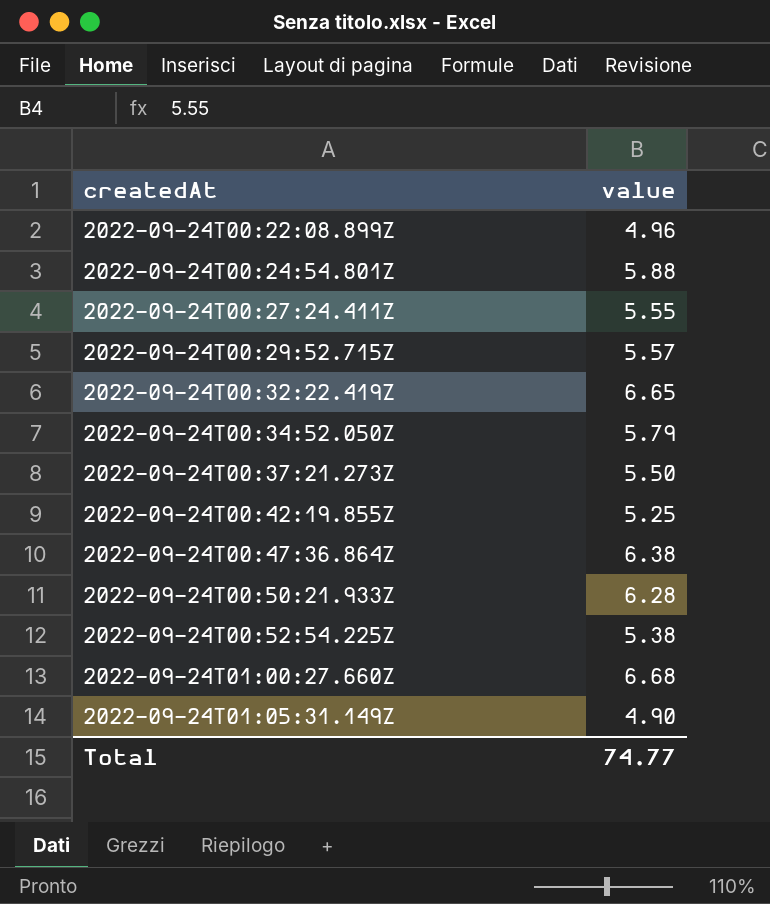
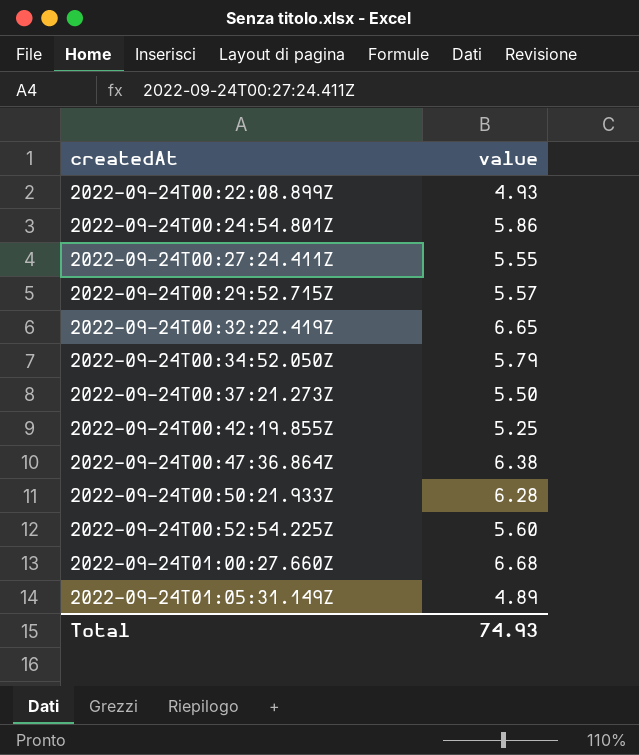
2022-09-24T00:22:08.899Z | value: 4.96 -> 4.93
2022-09-24T00:24:54.801Z | value: 5.88 -> 5.86
2022-09-24T00:52:54.225Z | value: 5.38 -> 5.60
2022-09-24T01:05:31.149Z | value: 4.90 -> 4.89
Total | value: 74.77 -> 74.93

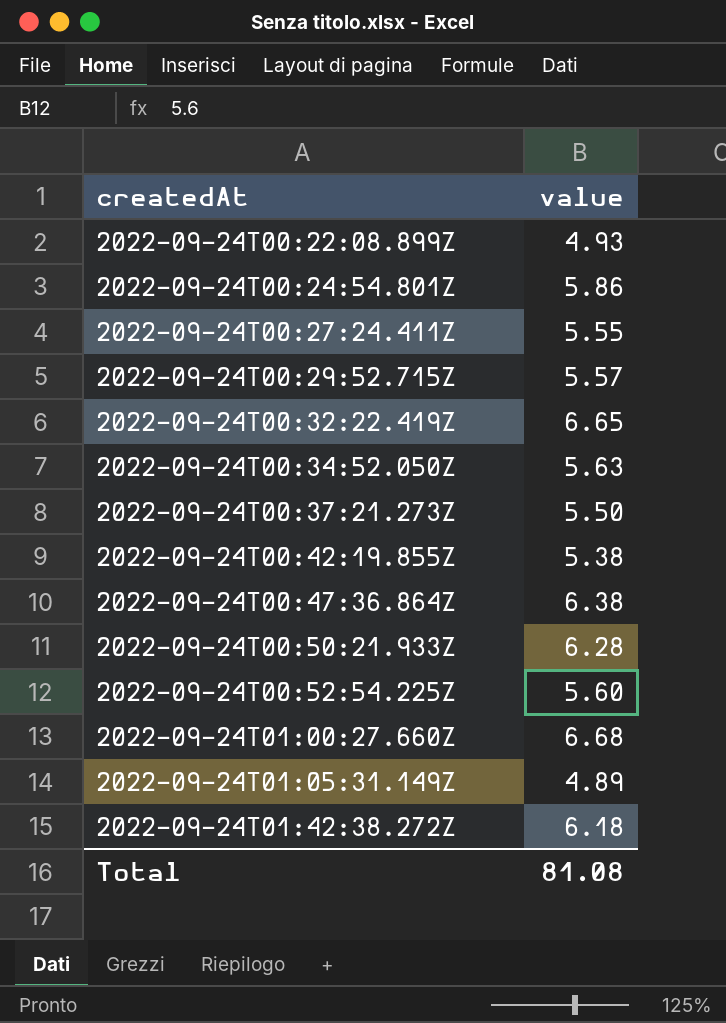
2022-09-24T00:34:52.050Z | value: 5.79 -> 5.63
2022-09-24T00:42:19.855Z | value: 5.25 -> 5.38
row 2022-09-24T01:42:38.272Z: none -> 6.18
Total | value: 74.93 -> 81.08

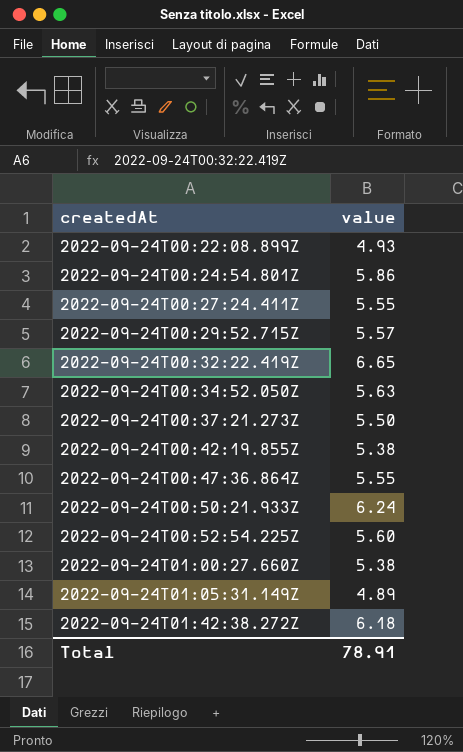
2022-09-24T00:47:36.864Z | value: 6.38 -> 5.55
2022-09-24T00:50:21.933Z | value: 6.28 -> 6.24
2022-09-24T01:00:27.660Z | value: 6.68 -> 5.38
Total | value: 81.08 -> 78.91

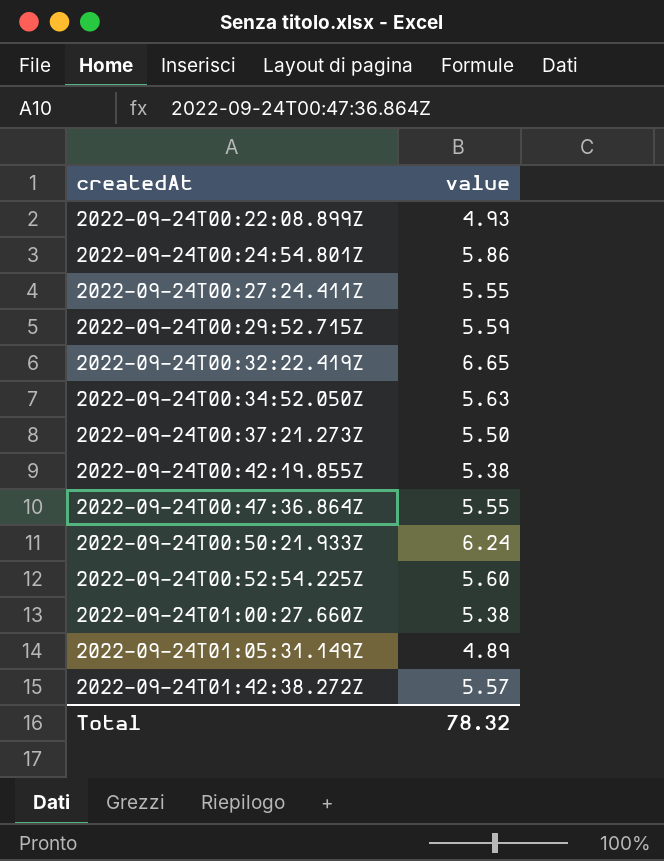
2022-09-24T00:29:52.715Z | value: 5.57 -> 5.59
2022-09-24T01:42:38.272Z | value: 6.18 -> 5.57
Total | value: 78.91 -> 78.32

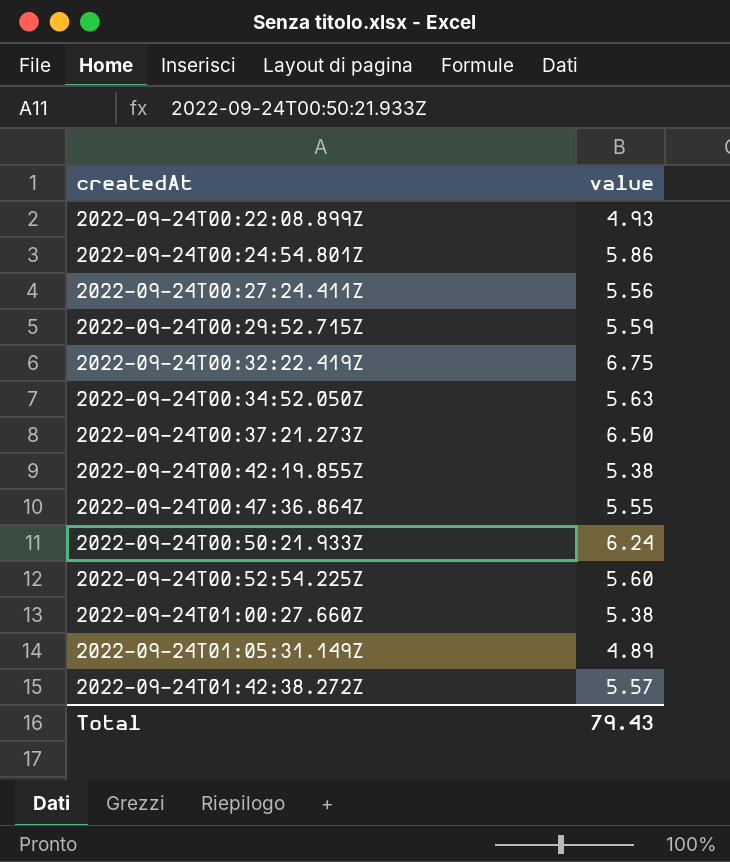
2022-09-24T00:27:24.411Z | value: 5.55 -> 5.56
2022-09-24T00:32:22.419Z | value: 6.65 -> 6.75
2022-09-24T00:37:21.273Z | value: 5.50 -> 6.50
Total | value: 78.32 -> 79.43

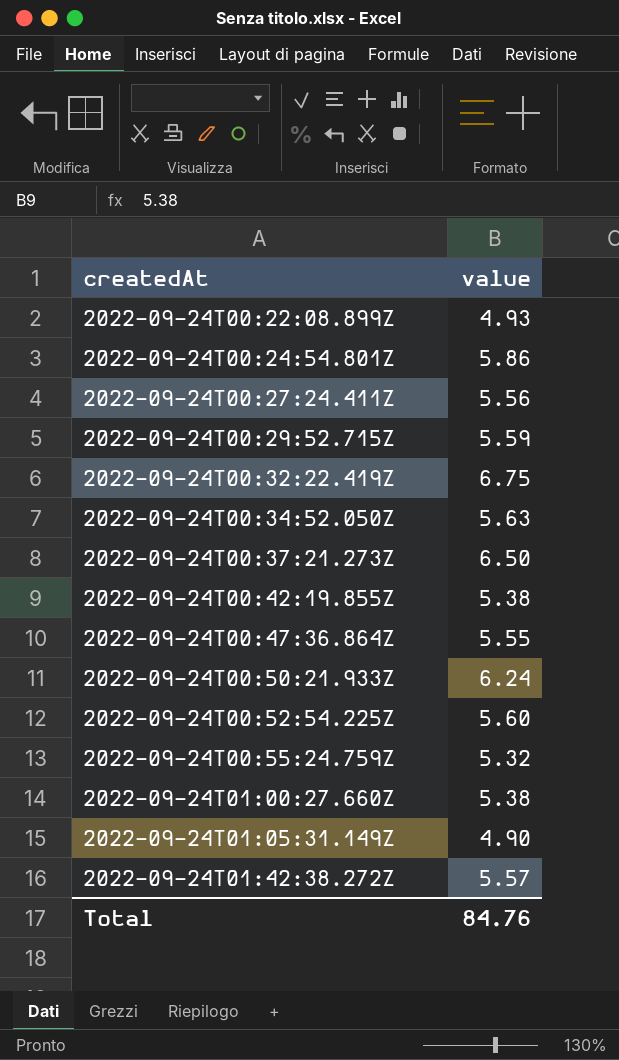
row 2022-09-24T00:55:24.759Z: none -> 5.32
2022-09-24T01:05:31.149Z | value: 4.89 -> 4.90
Total | value: 79.43 -> 84.76

